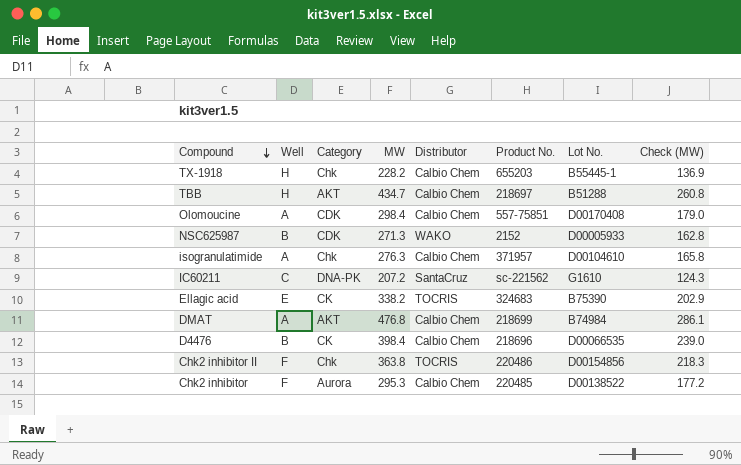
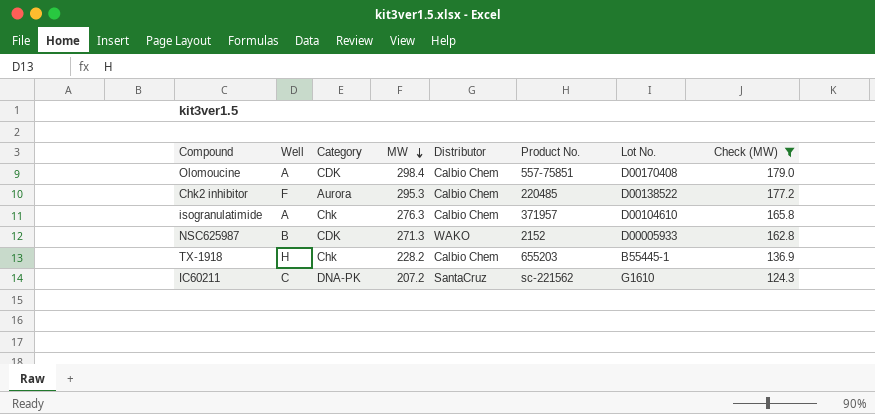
filter: none -> Check (MW) <= 179.0
row order: Compound descending -> MW descending

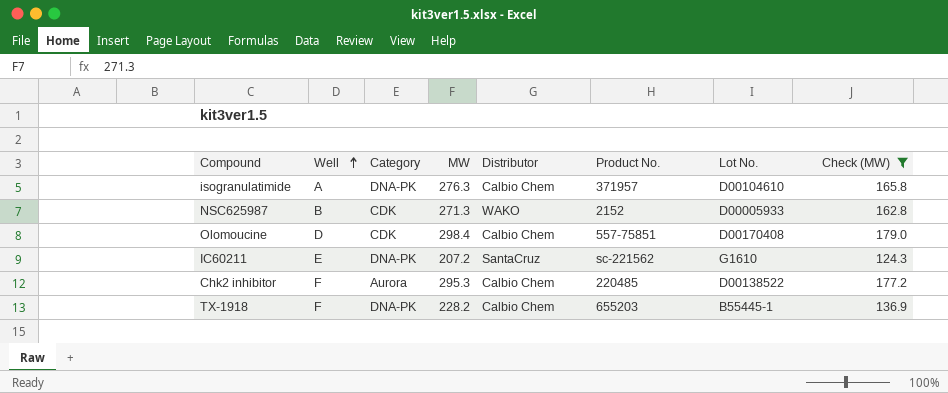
row order: MW descending -> Well ascending
isogranulatimide | Category: Chk -> DNA-PK
Olomoucine | Well: A -> D
IC60211 | Well: C -> E
TX-1918 | Well: H -> F
TX-1918 | Category: Chk -> DNA-PK

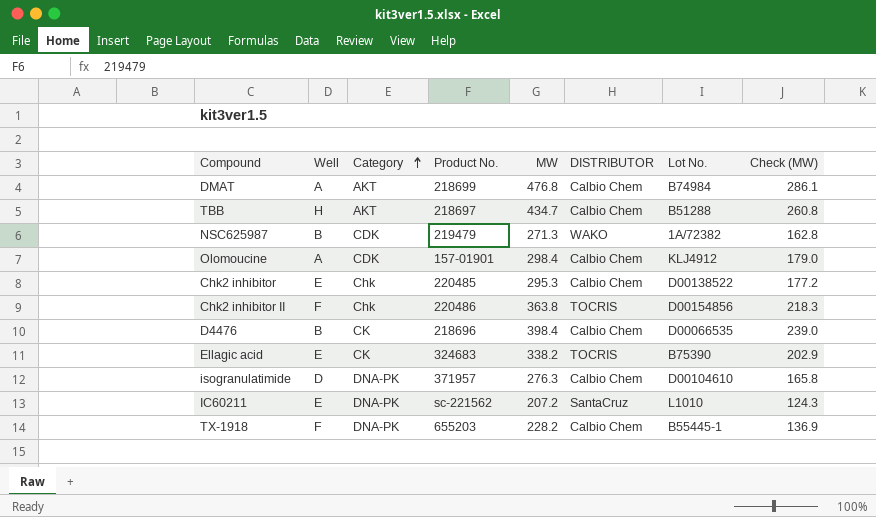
filter: Check (MW) <= 179.0 -> none
row order: Well ascending -> Category ascending
column Product No. | position: 6 -> 4
column name: Distributor -> DISTRIBUTOR
NSC625987 | Product No.: 2152 -> 219479
NSC625987 | Lot No.: D00005933 -> 1A/72382
Olomoucine | Well: D -> A
Olomoucine | Product No.: 557-75851 -> 157-01901
Olomoucine | Lot No.: D00170408 -> KLJ4912
Chk2 inhibitor | Well: F -> E
Chk2 inhibitor | Category: Aurora -> Chk
isogranulatimide | Well: A -> D
IC60211 | Lot No.: G1610 -> L1010

